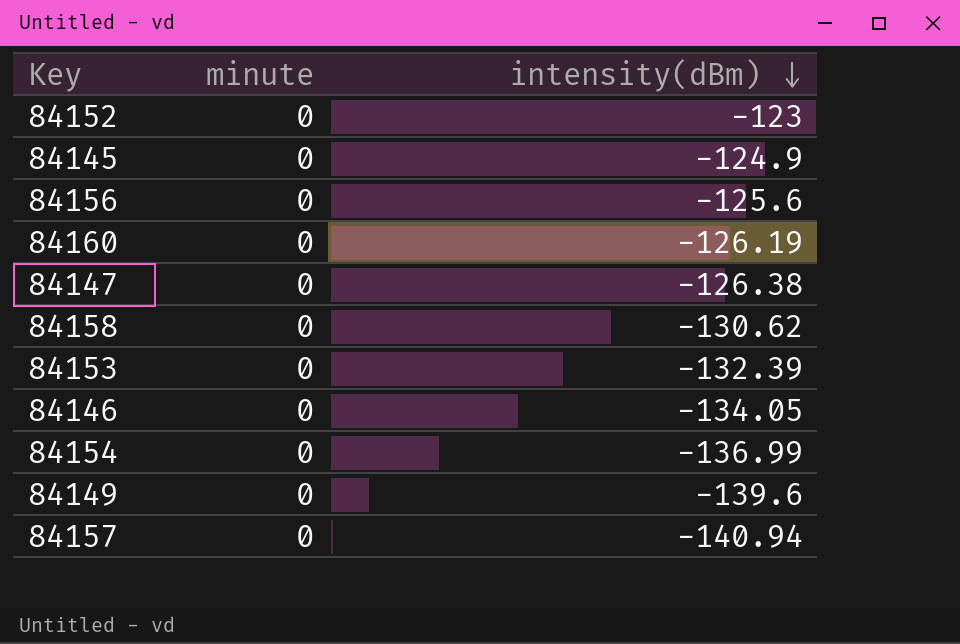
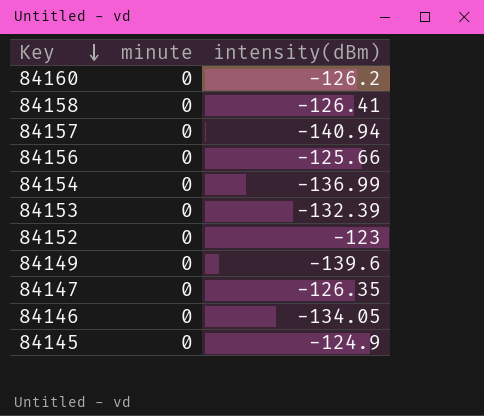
row order: intensity(dBm) descending -> Key descending
84160 | intensity(dBm): -126.19 -> -126.2
84158 | intensity(dBm): -130.62 -> -126.41
84156 | intensity(dBm): -125.6 -> -125.66
84147 | intensity(dBm): -126.38 -> -126.35

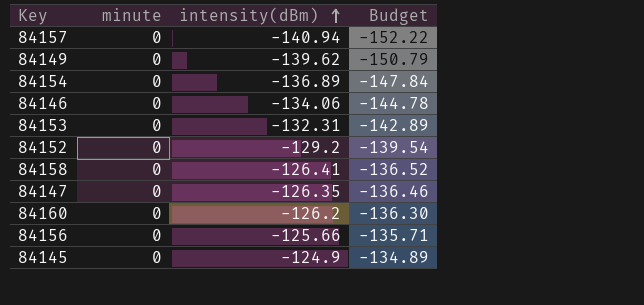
row order: Key descending -> intensity(dBm) ascending
column Budget | formula: none -> [intensity(dBm)] * 1.08
84149 | intensity(dBm): -139.6 -> -139.62
84154 | intensity(dBm): -136.99 -> -136.89
84146 | intensity(dBm): -134.05 -> -134.06
84153 | intensity(dBm): -132.39 -> -132.31
84152 | intensity(dBm): -123 -> -129.2

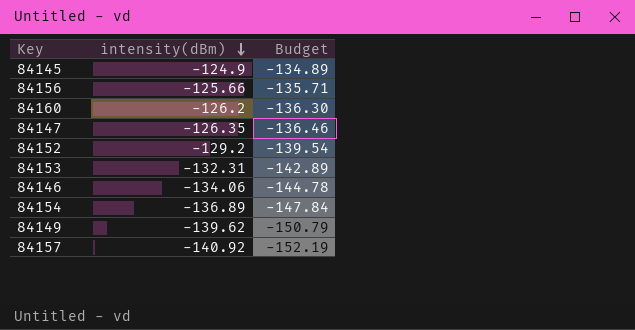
row order: intensity(dBm) ascending -> intensity(dBm) descending
column minute | position: 2 -> none
row 84158: 0 | -126.41 | -136.52 -> none
84157 | intensity(dBm): -140.94 -> -140.92
84157 | Budget: -152.22 -> -152.19

